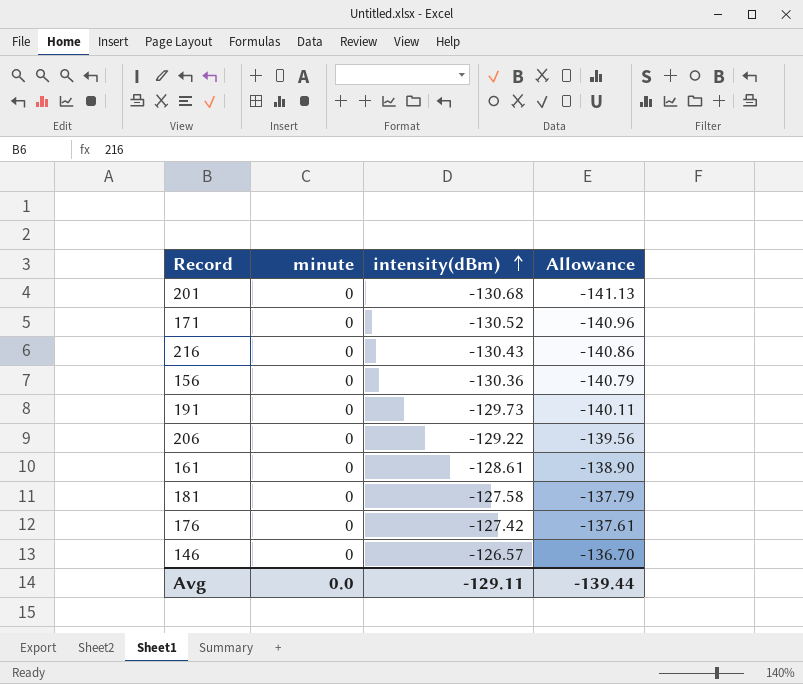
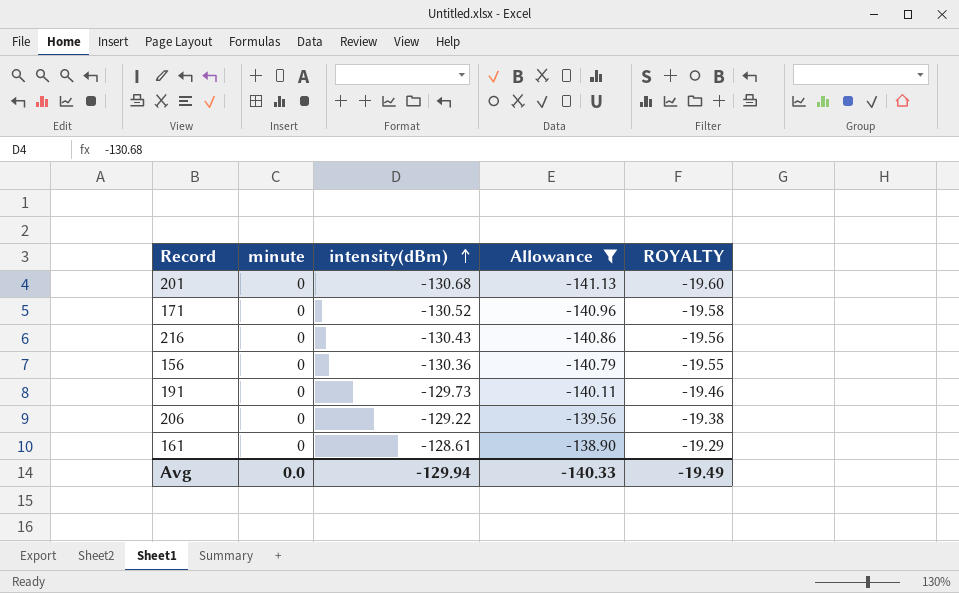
filter: none -> Allowance <= -138.90
column ROYALTY | formula: none -> [intensity(dBm)] * 0.15
Avg | intensity(dBm): -129.11 -> -129.94
Avg | Allowance: -139.44 -> -140.33

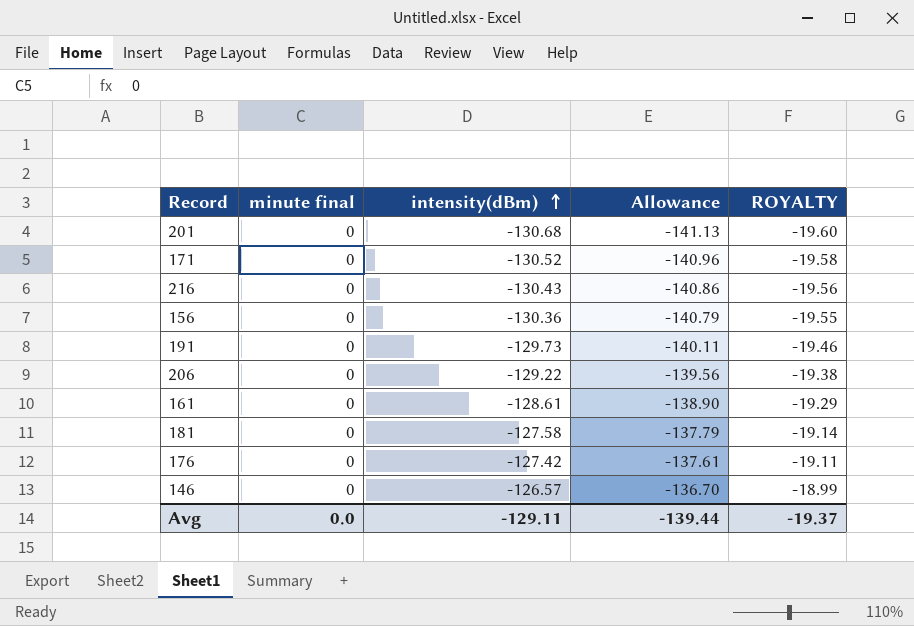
filter: Allowance <= -138.90 -> none
column name: minute -> minute final
Avg | intensity(dBm): -129.94 -> -129.11
Avg | Allowance: -140.33 -> -139.44
Avg | ROYALTY: -19.49 -> -19.37

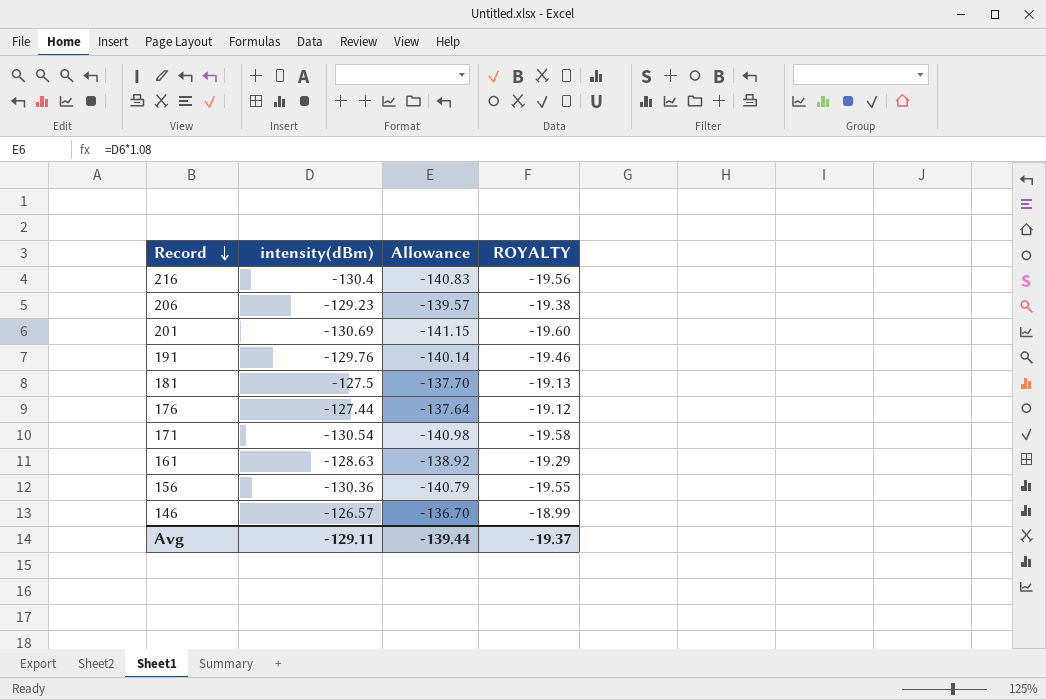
row order: intensity(dBm) ascending -> Record descending
column minute final | position: 2 -> none
216 | intensity(dBm): -130.43 -> -130.4
216 | Allowance: -140.86 -> -140.83
206 | intensity(dBm): -129.22 -> -129.23
206 | Allowance: -139.56 -> -139.57
201 | intensity(dBm): -130.68 -> -130.69
201 | Allowance: -141.13 -> -141.15
191 | intensity(dBm): -129.73 -> -129.76
191 | Allowance: -140.11 -> -140.14
181 | intensity(dBm): -127.58 -> -127.5
181 | Allowance: -137.79 -> -137.70
181 | ROYALTY: -19.14 -> -19.13
176 | intensity(dBm): -127.42 -> -127.44
176 | Allowance: -137.61 -> -137.64
176 | ROYALTY: -19.11 -> -19.12
171 | intensity(dBm): -130.52 -> -130.54
171 | Allowance: -140.96 -> -140.98
161 | intensity(dBm): -128.61 -> -128.63
161 | Allowance: -138.90 -> -138.92

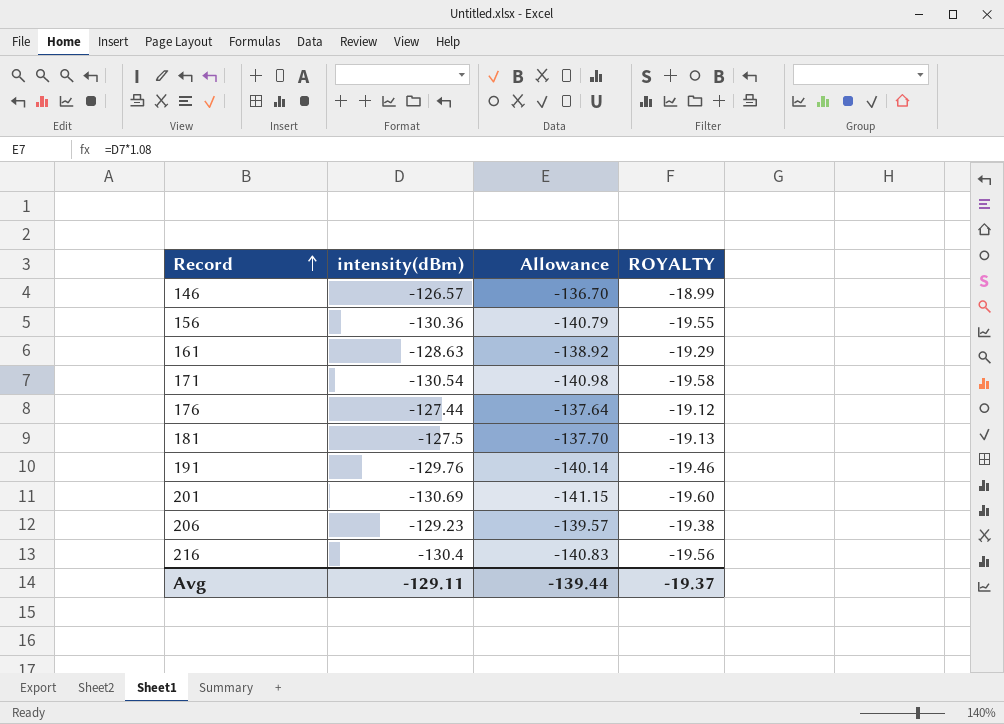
row order: Record descending -> Record ascending

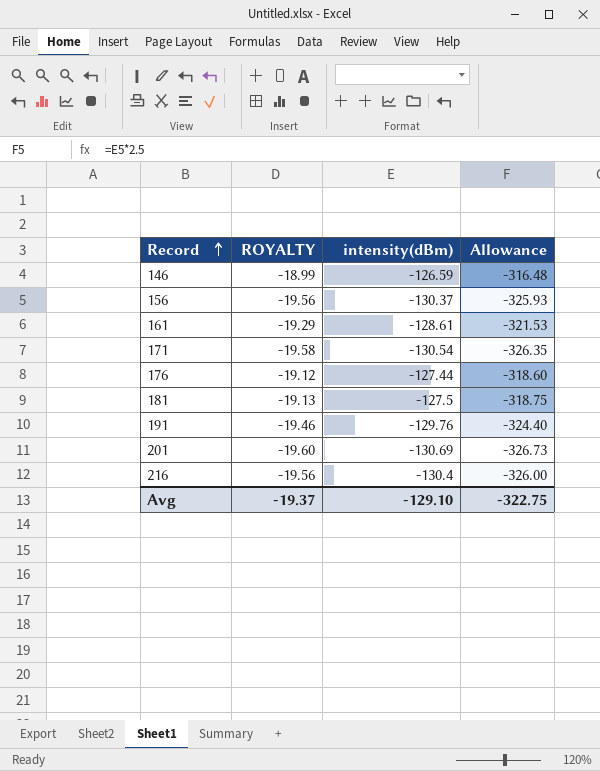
column ROYALTY | position: 4 -> 2
column Allowance | formula: [intensity(dBm)] * 1.08 -> [intensity(dBm)] * 2.5
row 206: -129.23 | -139.57 | -19.38 -> none
146 | intensity(dBm): -126.57 -> -126.59
156 | ROYALTY: -19.55 -> -19.56
156 | intensity(dBm): -130.36 -> -130.37
161 | intensity(dBm): -128.63 -> -128.61
Avg | intensity(dBm): -129.11 -> -129.10
Avg | Allowance: -139.44 -> -322.75

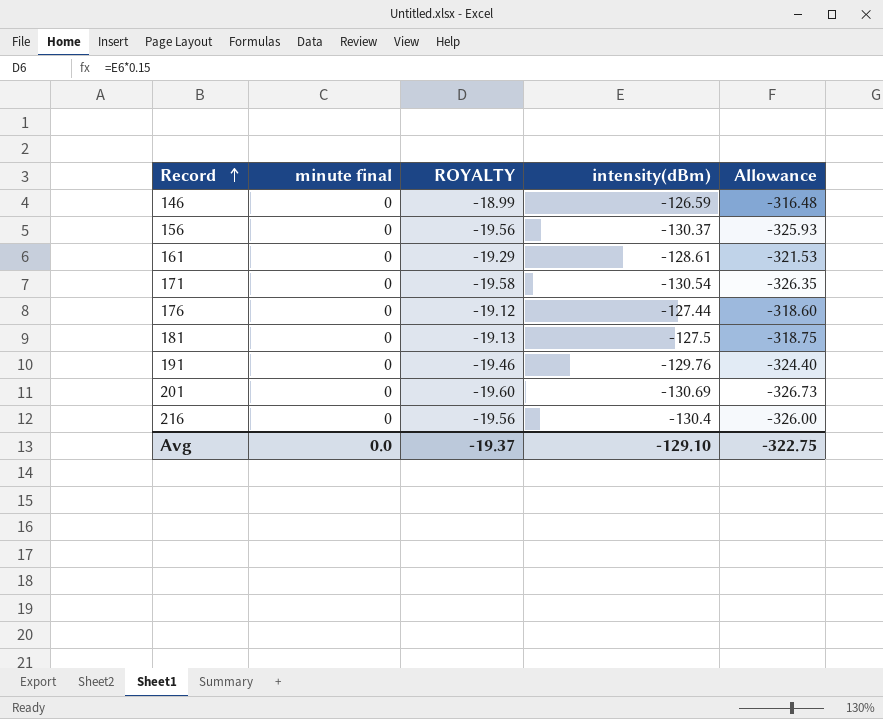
column minute final | position: none -> 2

